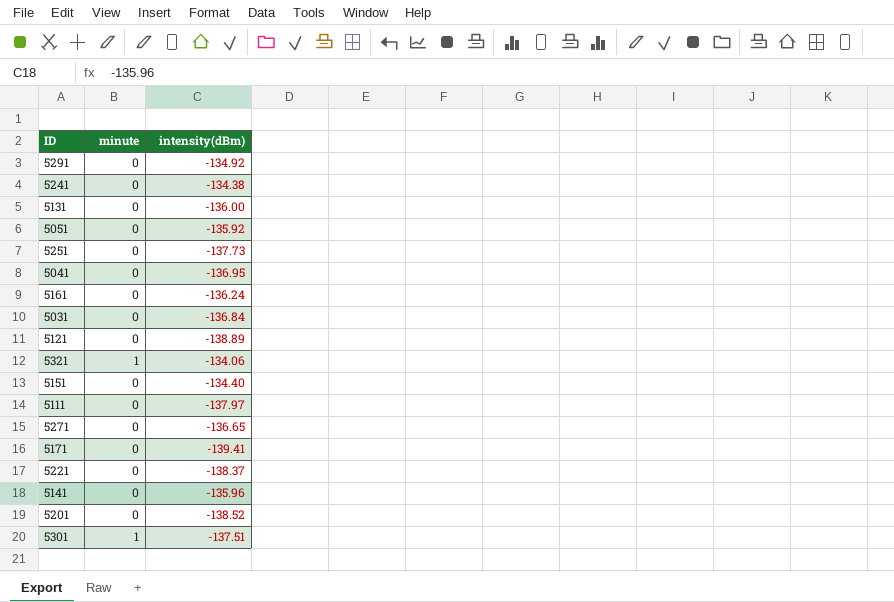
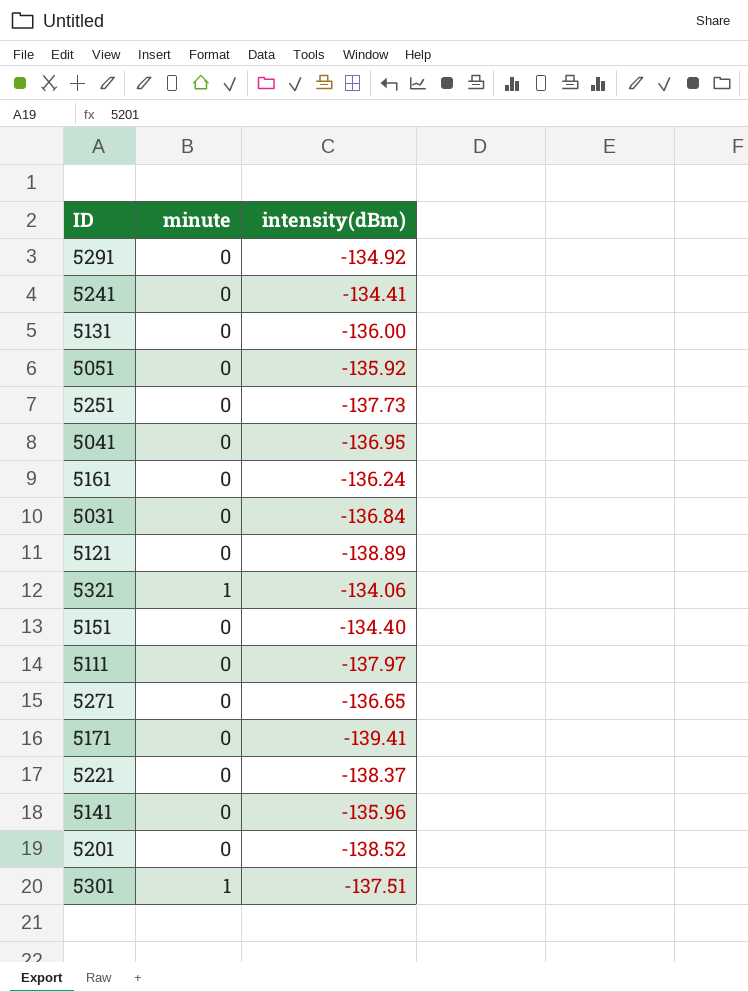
5241 | intensity(dBm): -134.38 -> -134.41

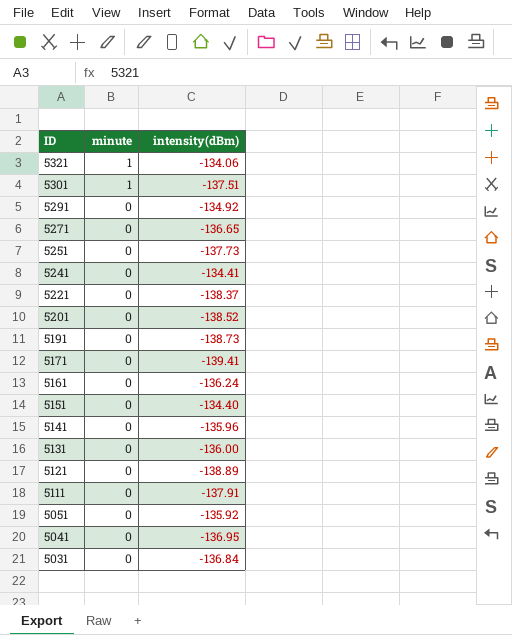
row order: none -> ID descending
row 5191: none -> 0 | -138.73
5111 | intensity(dBm): -137.97 -> -137.91

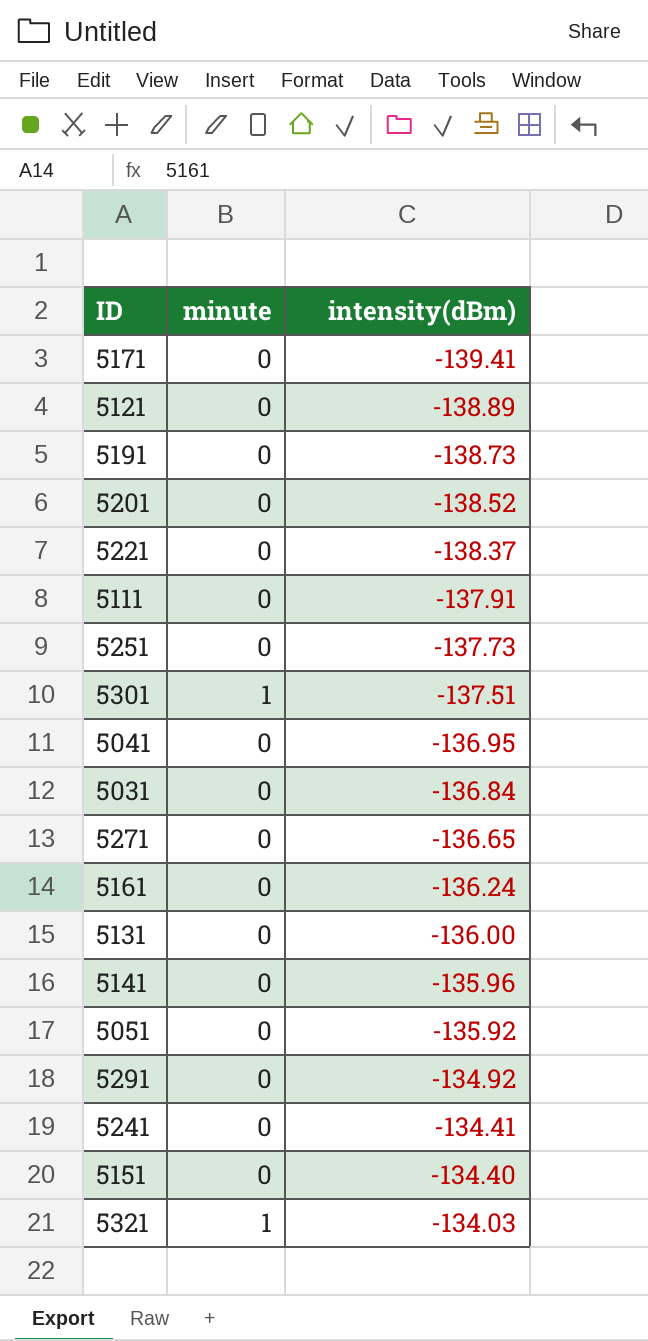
row order: ID descending -> intensity(dBm) ascending
5321 | intensity(dBm): -134.06 -> -134.03

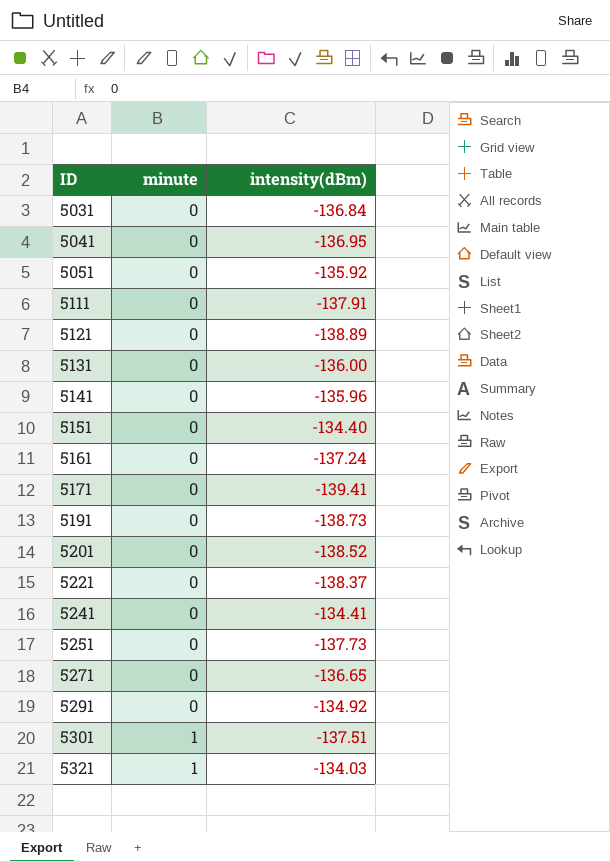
row order: intensity(dBm) ascending -> ID ascending
5161 | intensity(dBm): -136.24 -> -137.24

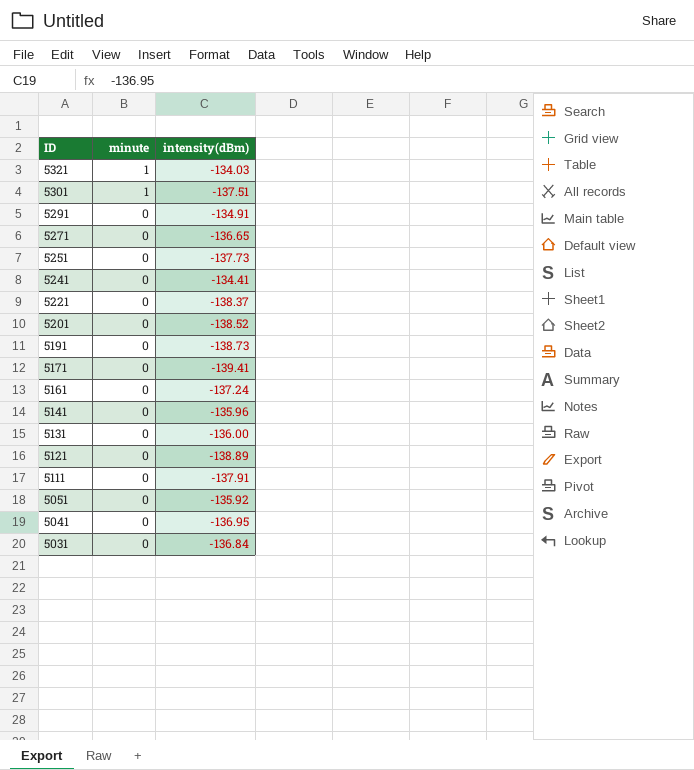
row order: ID ascending -> ID descending
row 5151: 0 | -134.40 -> none
5291 | intensity(dBm): -134.92 -> -134.91

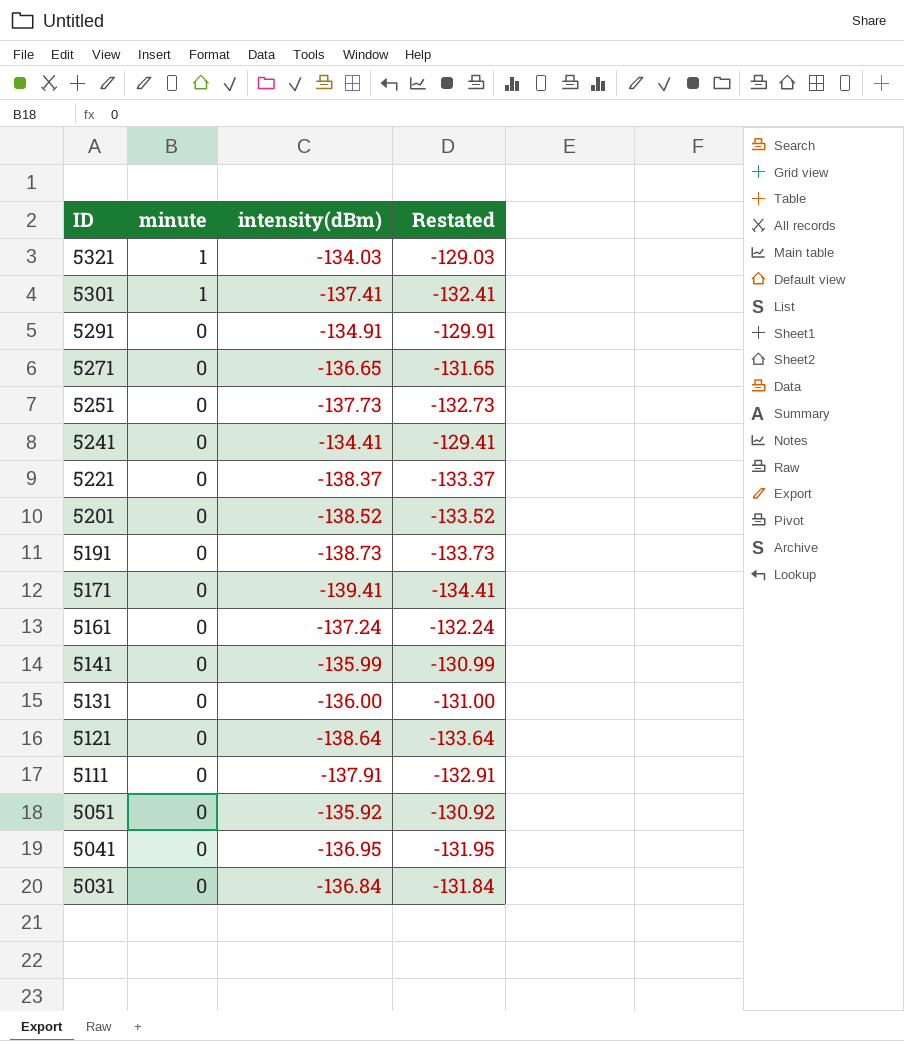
column Restated | formula: none -> [intensity(dBm)] + 5
5301 | intensity(dBm): -137.51 -> -137.41
5141 | intensity(dBm): -135.96 -> -135.99
5121 | intensity(dBm): -138.89 -> -138.64

